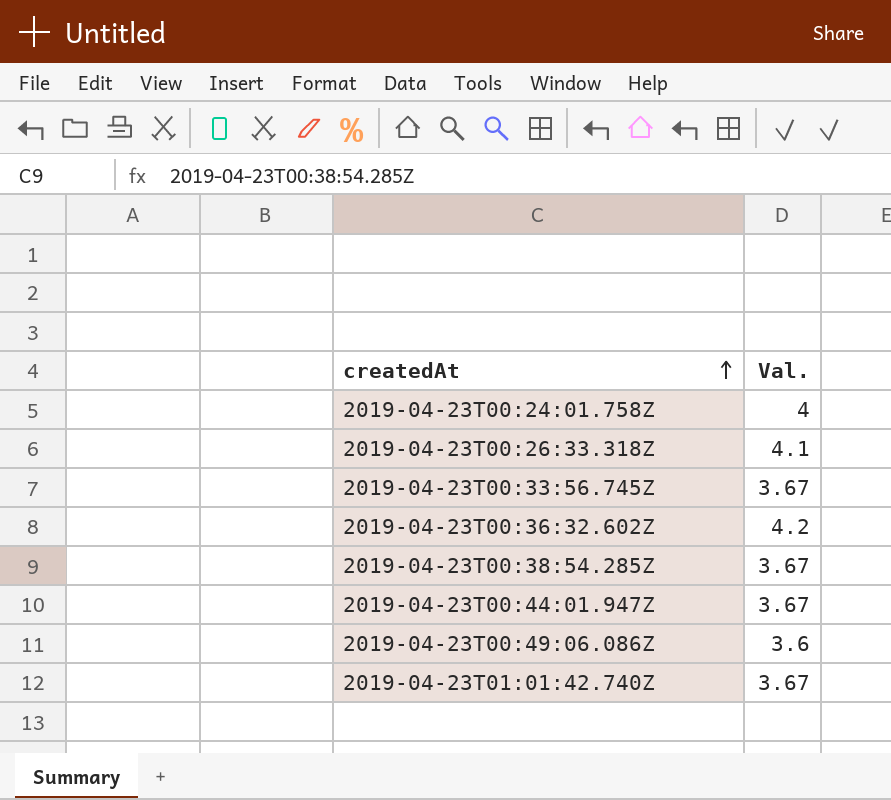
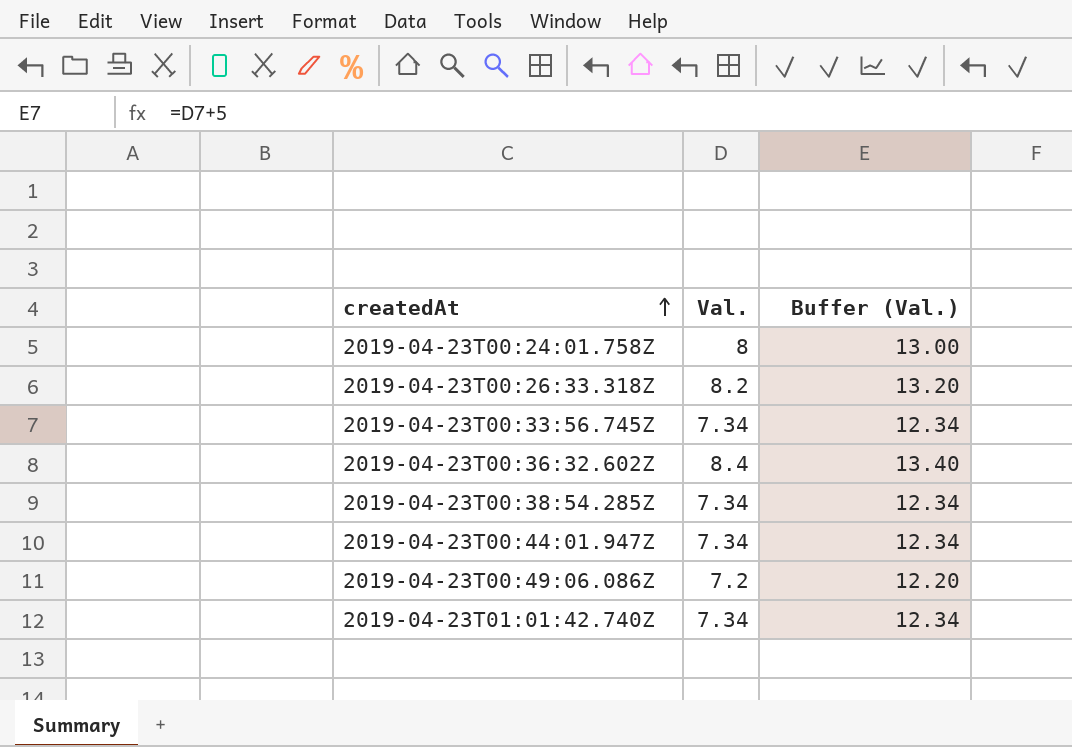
column Buffer (Val.) | formula: none -> [Val.] + 5
2019-04-23T00:24:01.758Z | Val.: 4 -> 8
2019-04-23T00:26:33.318Z | Val.: 4.1 -> 8.2
2019-04-23T00:33:56.745Z | Val.: 3.67 -> 7.34
2019-04-23T00:36:32.602Z | Val.: 4.2 -> 8.4
2019-04-23T00:38:54.285Z | Val.: 3.67 -> 7.34
2019-04-23T00:44:01.947Z | Val.: 3.67 -> 7.34
2019-04-23T00:49:06.086Z | Val.: 3.6 -> 7.2
2019-04-23T01:01:42.740Z | Val.: 3.67 -> 7.34

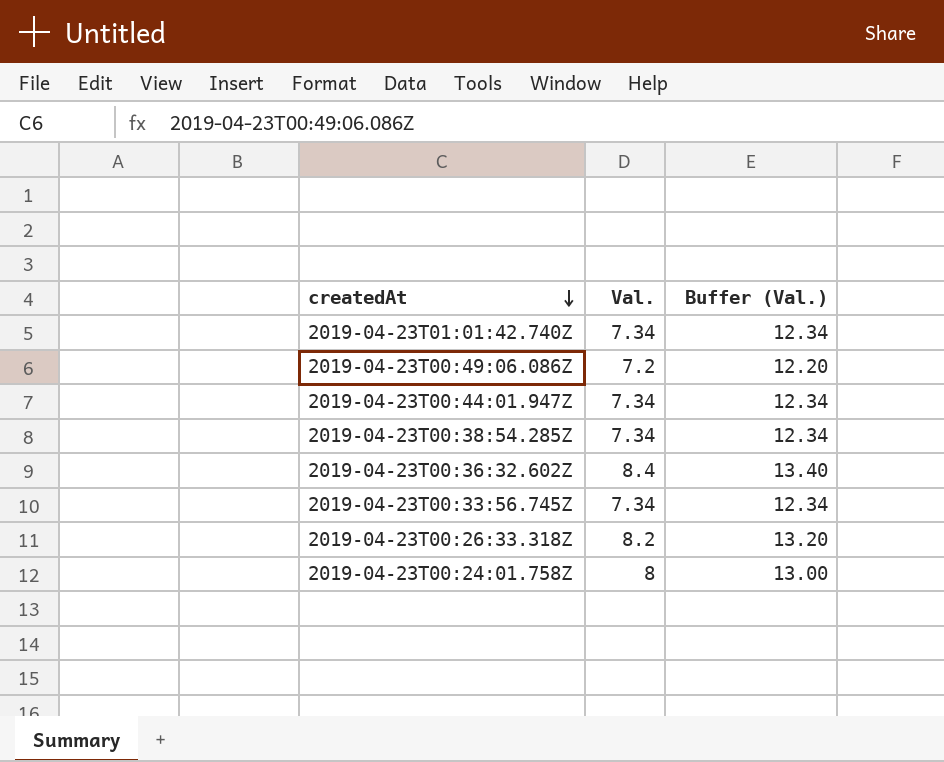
row order: createdAt ascending -> createdAt descending

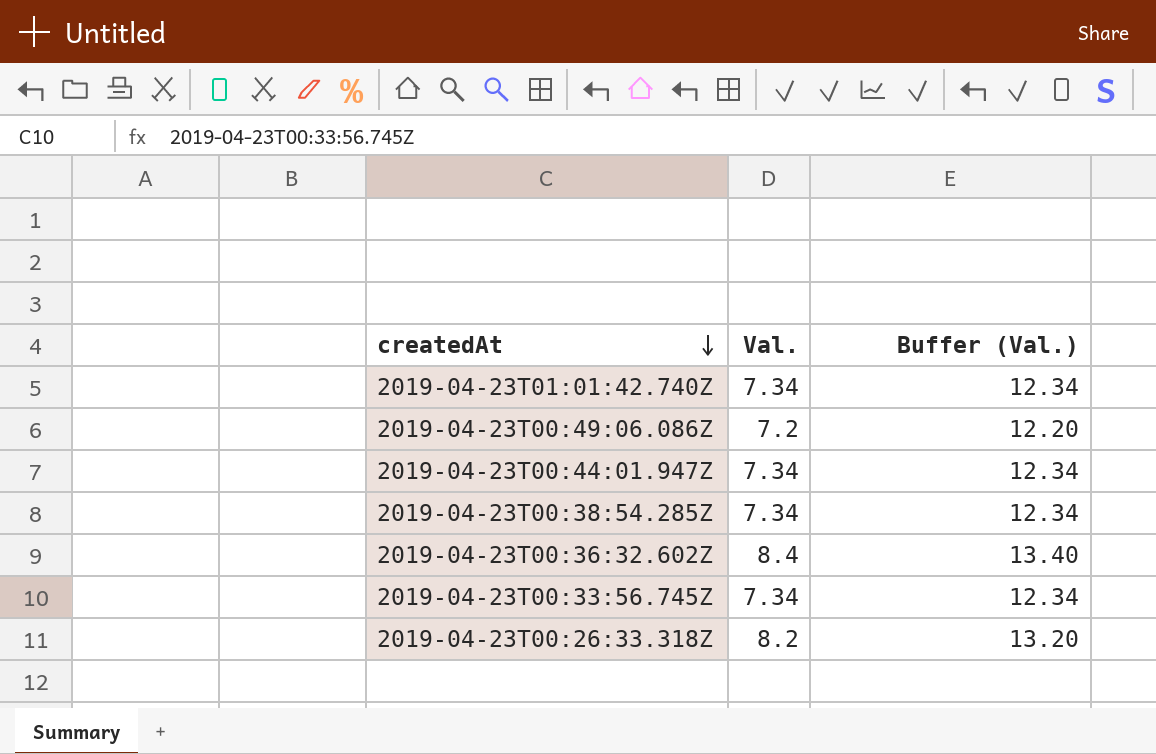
row 2019-04-23T00:24:01.758Z: 8 | 13.00 -> none

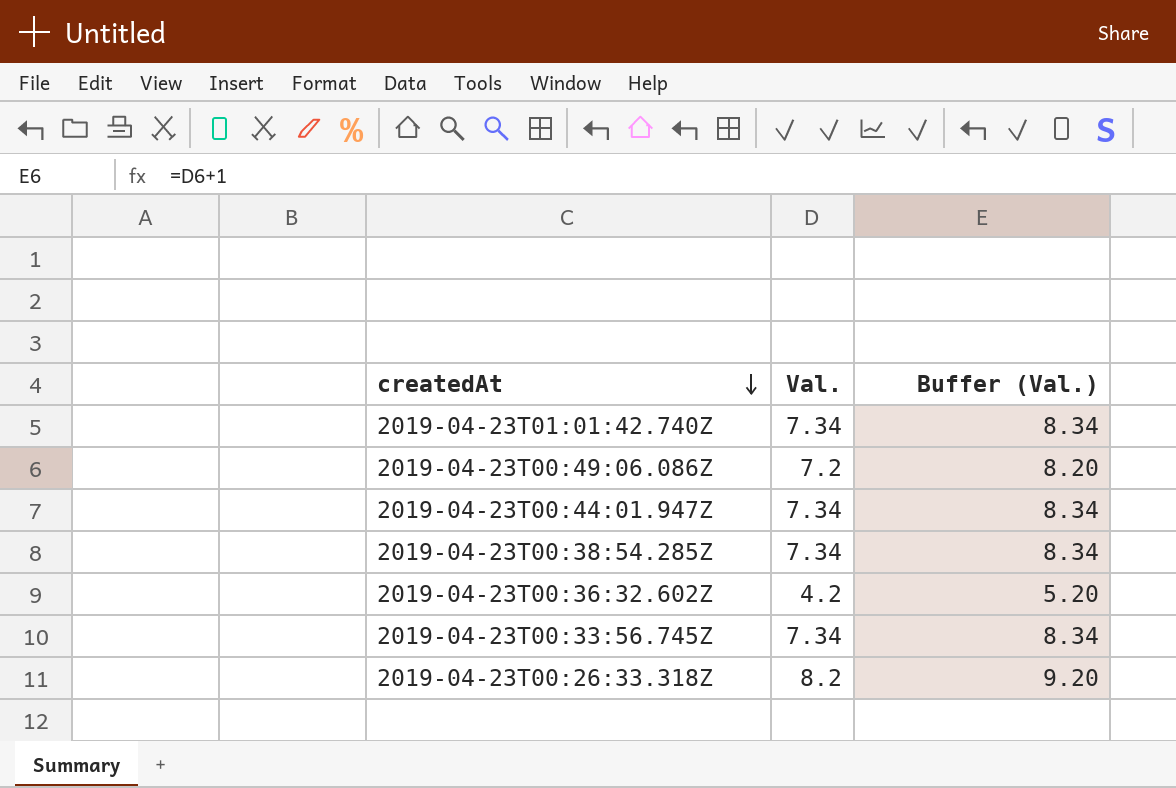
column Buffer (Val.) | formula: [Val.] + 5 -> [Val.] + 1
2019-04-23T00:36:32.602Z | Val.: 8.4 -> 4.2

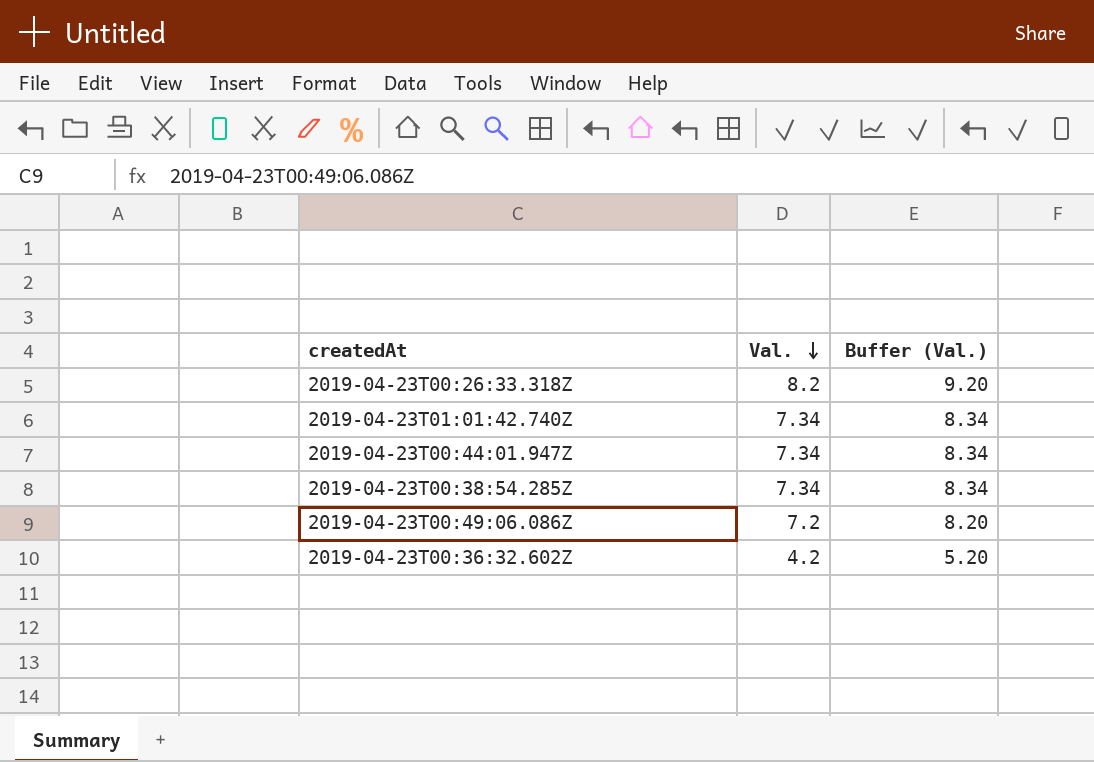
row order: createdAt descending -> Val. descending
row 2019-04-23T00:33:56.745Z: 7.34 | 8.34 -> none

